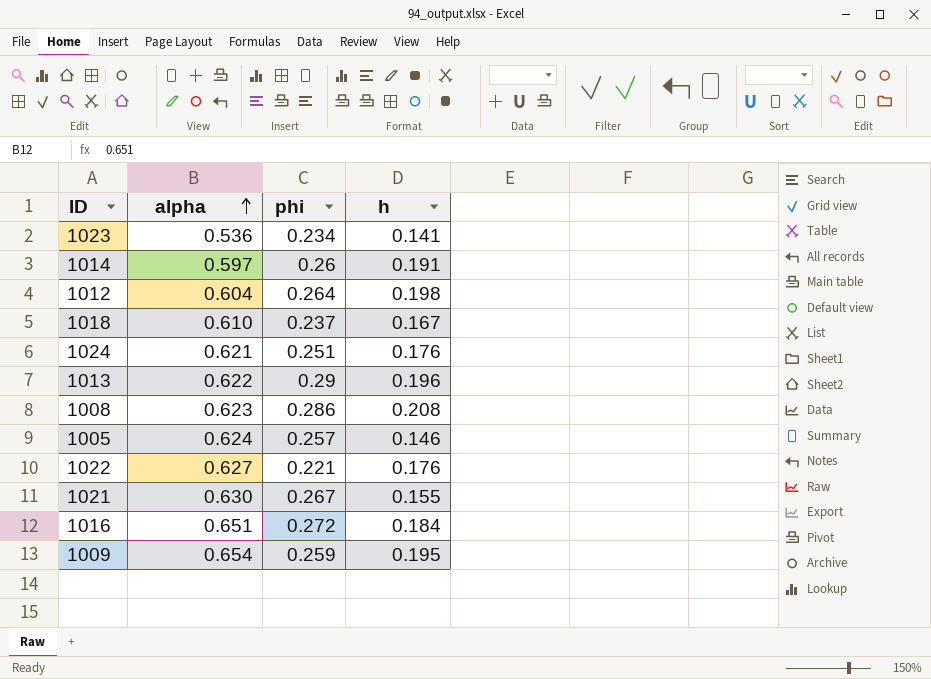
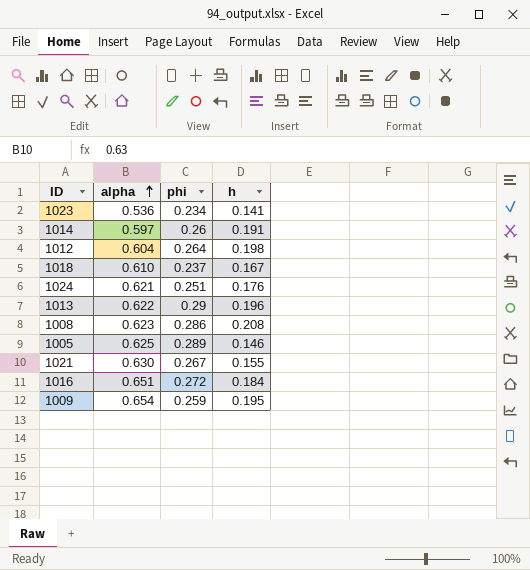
row 1022: 0.627 | 0.221 | 0.176 -> none
1005 | alpha: 0.624 -> 0.625
1005 | phi: 0.257 -> 0.289

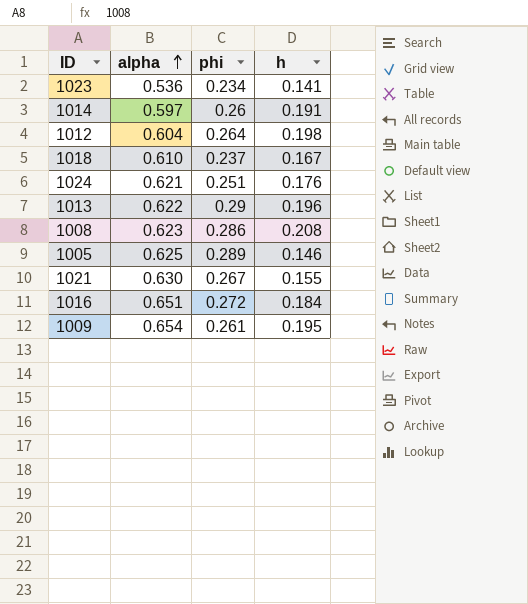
1009 | phi: 0.259 -> 0.261

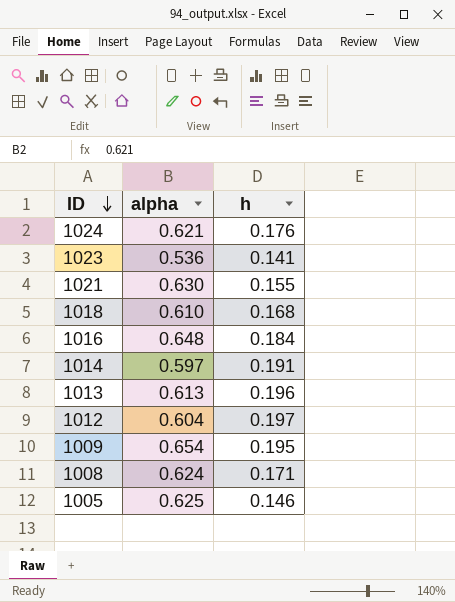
row order: alpha ascending -> ID descending
column phi | position: 3 -> none
1018 | h: 0.167 -> 0.168
1016 | alpha: 0.651 -> 0.648
1013 | alpha: 0.622 -> 0.613
1012 | h: 0.198 -> 0.197
1008 | alpha: 0.623 -> 0.624
1008 | h: 0.208 -> 0.171

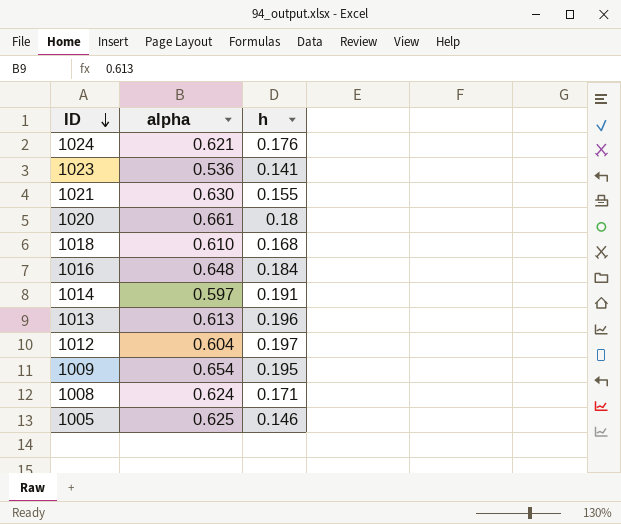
row 1020: none -> 0.661 | 0.18

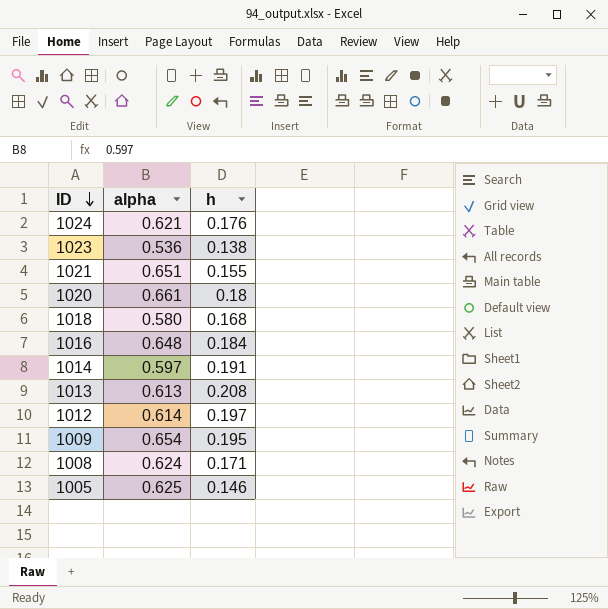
1023 | h: 0.141 -> 0.138
1021 | alpha: 0.630 -> 0.651
1018 | alpha: 0.610 -> 0.580
1013 | h: 0.196 -> 0.208
1012 | alpha: 0.604 -> 0.614

